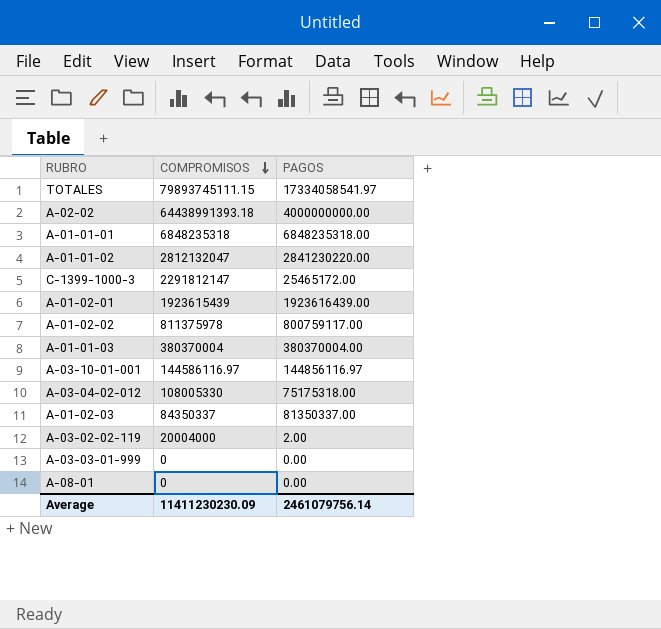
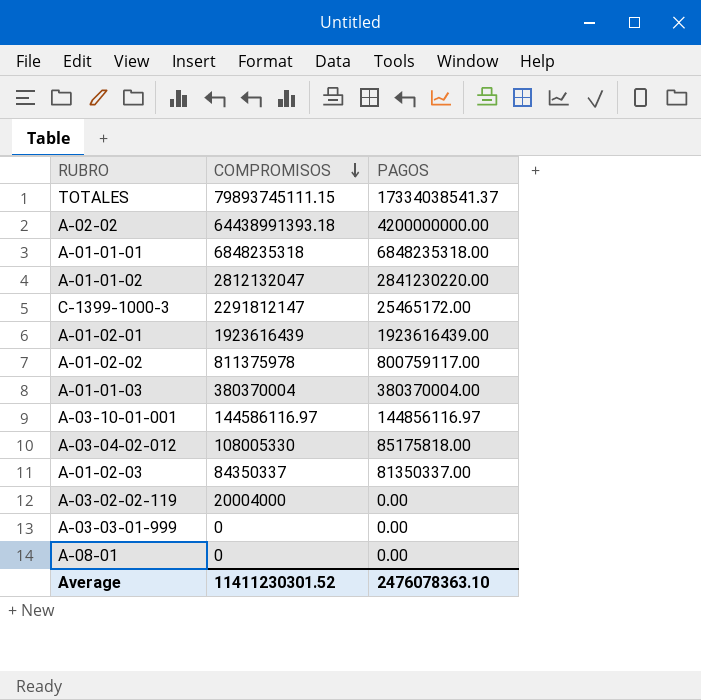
TOTALES | PAGOS: 17334058541.97 -> 17334038541.37
A-02-02 | PAGOS: 4000000000.00 -> 4200000000.00
A-01-02-01 | COMPROMISOS: 1923615439 -> 1923616439
A-03-04-02-012 | PAGOS: 75175318.00 -> 85175818.00
A-03-02-02-119 | PAGOS: 2.00 -> 0.00
Average | COMPROMISOS: 11411230230.09 -> 11411230301.52
Average | PAGOS: 2461079756.14 -> 2476078363.10

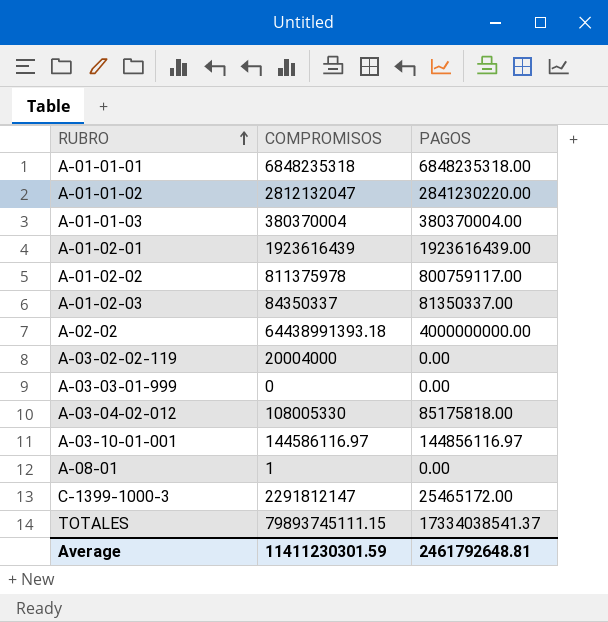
row order: COMPROMISOS descending -> RUBRO ascending
A-02-02 | PAGOS: 4200000000.00 -> 4000000000.00
A-08-01 | COMPROMISOS: 0 -> 1
Average | COMPROMISOS: 11411230301.52 -> 11411230301.59
Average | PAGOS: 2476078363.10 -> 2461792648.81

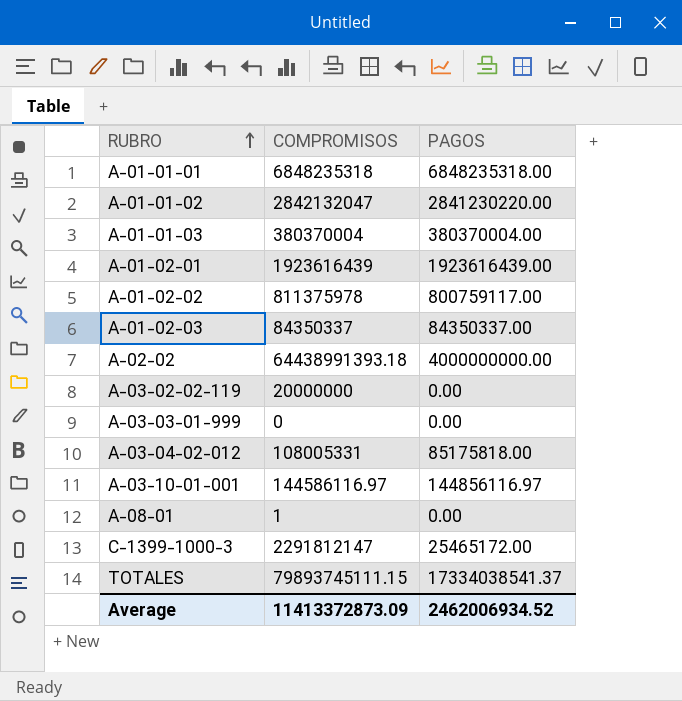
A-01-01-02 | COMPROMISOS: 2812132047 -> 2842132047
A-01-02-03 | PAGOS: 81350337.00 -> 84350337.00
A-03-02-02-119 | COMPROMISOS: 20004000 -> 20000000
A-03-04-02-012 | COMPROMISOS: 108005330 -> 108005331
Average | COMPROMISOS: 11411230301.59 -> 11413372873.09
Average | PAGOS: 2461792648.81 -> 2462006934.52

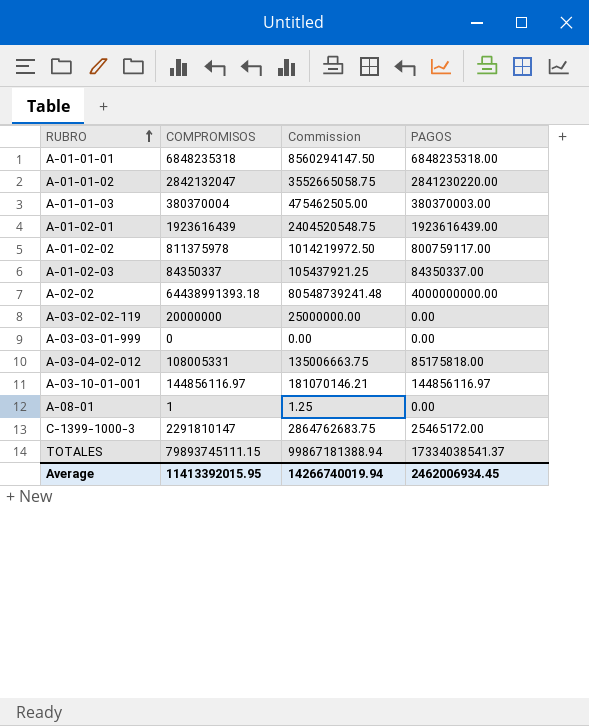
column Commission | formula: none -> [COMPROMISOS] * 1.25
A-01-01-03 | PAGOS: 380370004.00 -> 380370003.00
A-03-10-01-001 | COMPROMISOS: 144586116.97 -> 144856116.97
C-1399-1000-3 | COMPROMISOS: 2291812147 -> 2291810147
Average | COMPROMISOS: 11413372873.09 -> 11413392015.95
Average | PAGOS: 2462006934.52 -> 2462006934.45

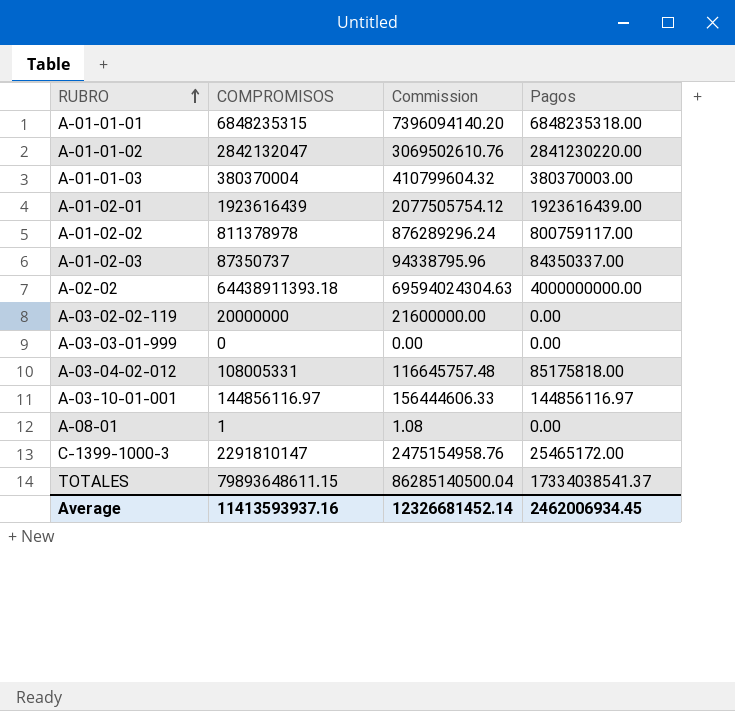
column Commission | formula: [COMPROMISOS] * 1.25 -> [COMPROMISOS] * 1.08
column name: PAGOS -> Pagos
A-01-01-01 | COMPROMISOS: 6848235318 -> 6848235315
A-01-02-02 | COMPROMISOS: 811375978 -> 811378978
A-01-02-03 | COMPROMISOS: 84350337 -> 87350737
A-02-02 | COMPROMISOS: 64438991393.18 -> 64438911393.18
TOTALES | COMPROMISOS: 79893745111.15 -> 79893648611.15
Average | COMPROMISOS: 11413392015.95 -> 11413593937.16
Average | Commission: 14266740019.94 -> 12326681452.14

